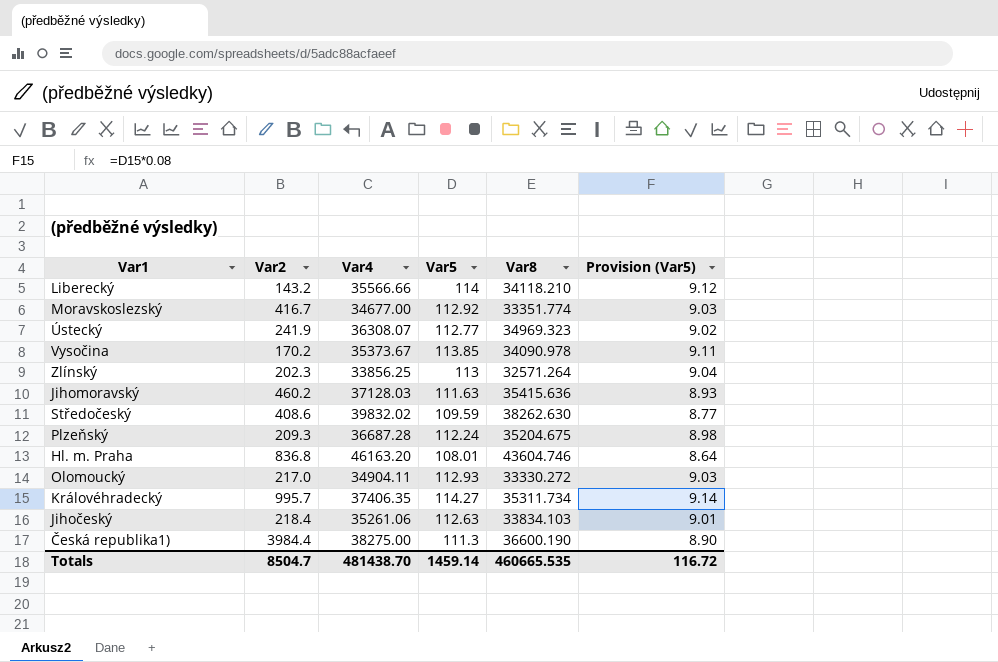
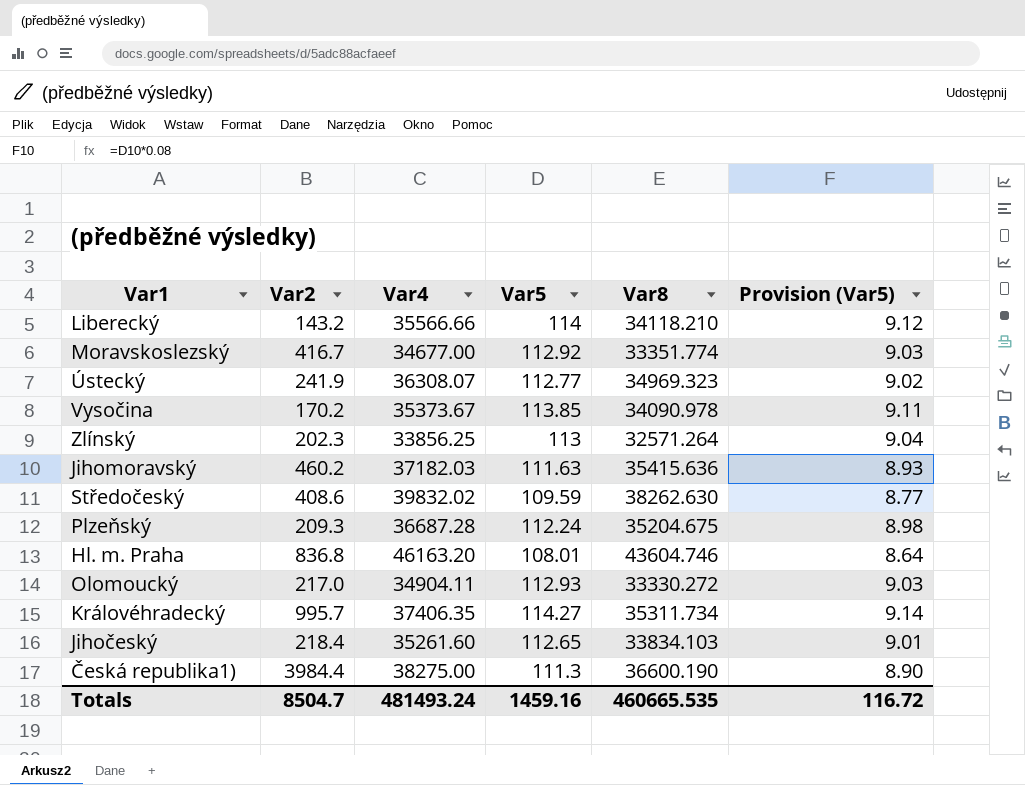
Jihomoravský | Var4: 37128.03 -> 37182.03
Jihočeský | Var4: 35261.06 -> 35261.60
Jihočeský | Var5: 112.63 -> 112.65
Totals | Var4: 481438.70 -> 481493.24
Totals | Var5: 1459.14 -> 1459.16

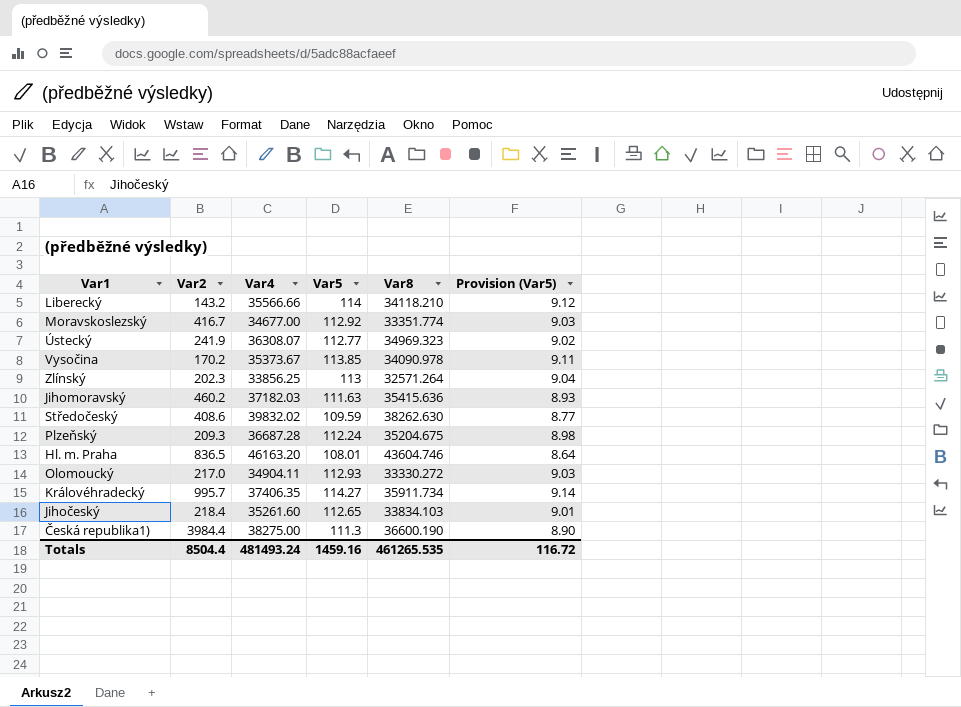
Hl. m. Praha | Var2: 836.8 -> 836.5
Královéhradecký | Var8: 35311.734 -> 35911.734
Totals | Var2: 8504.7 -> 8504.4
Totals | Var8: 460665.535 -> 461265.535

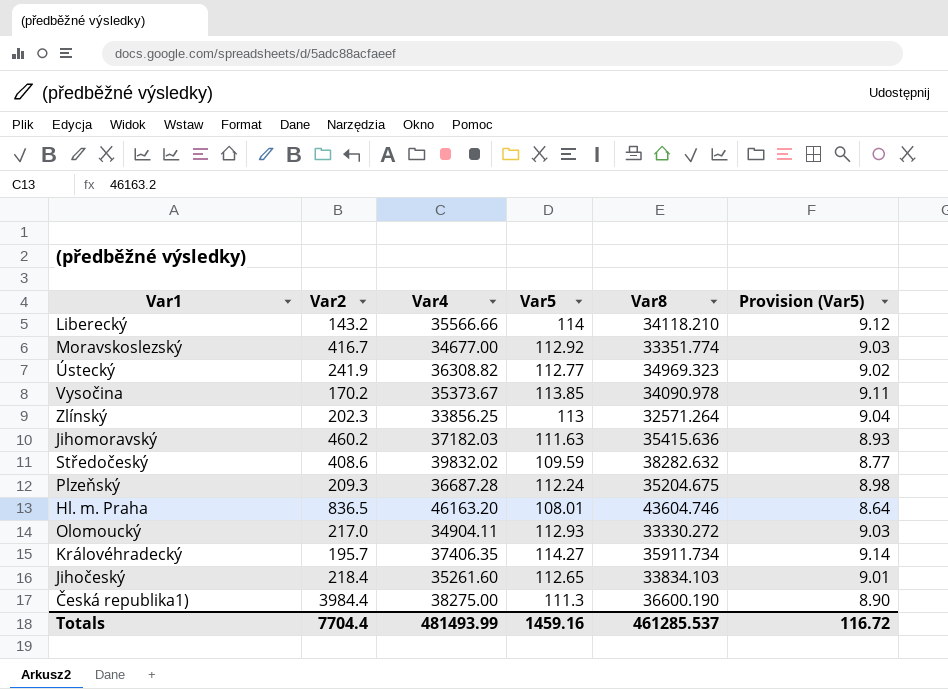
Ústecký | Var4: 36308.07 -> 36308.82
Středočeský | Var8: 38262.630 -> 38282.632
Královéhradecký | Var2: 995.7 -> 195.7
Totals | Var2: 8504.4 -> 7704.4
Totals | Var4: 481493.24 -> 481493.99
Totals | Var8: 461265.535 -> 461285.537

